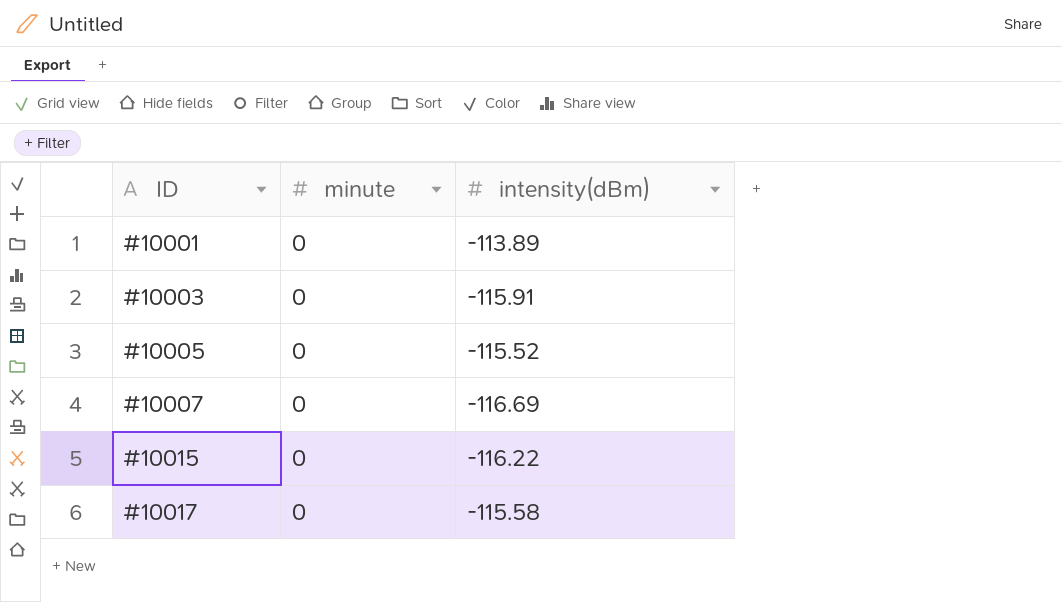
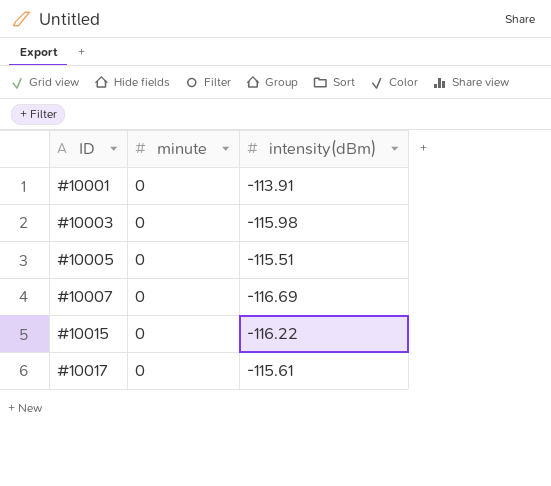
#10001 | intensity(dBm): -113.89 -> -113.91
#10003 | intensity(dBm): -115.91 -> -115.98
#10005 | intensity(dBm): -115.52 -> -115.51
#10017 | intensity(dBm): -115.58 -> -115.61

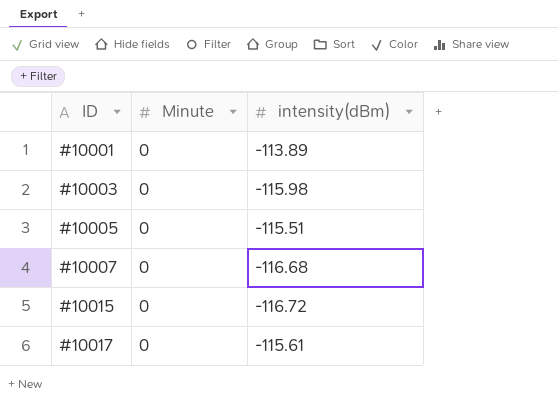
column name: minute -> Minute
#10001 | intensity(dBm): -113.91 -> -113.89
#10007 | intensity(dBm): -116.69 -> -116.68
#10015 | intensity(dBm): -116.22 -> -116.72

